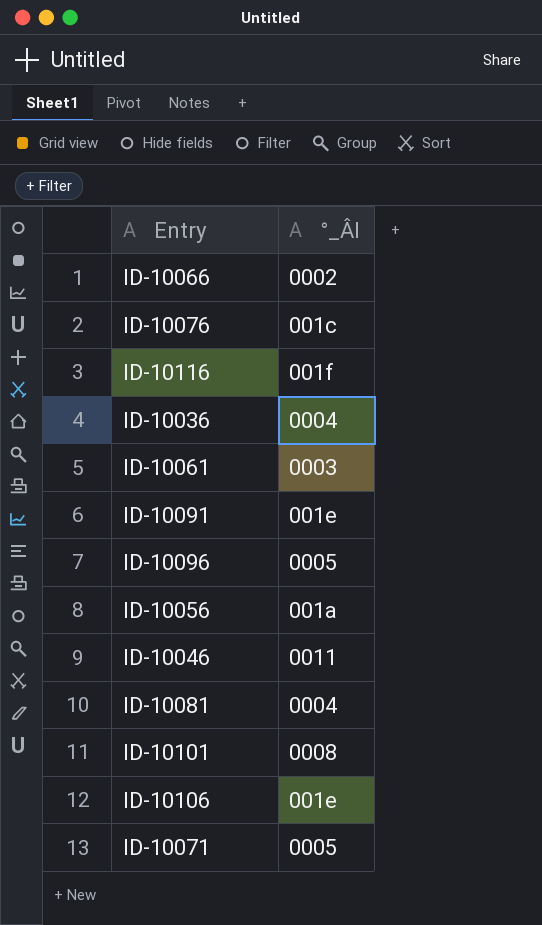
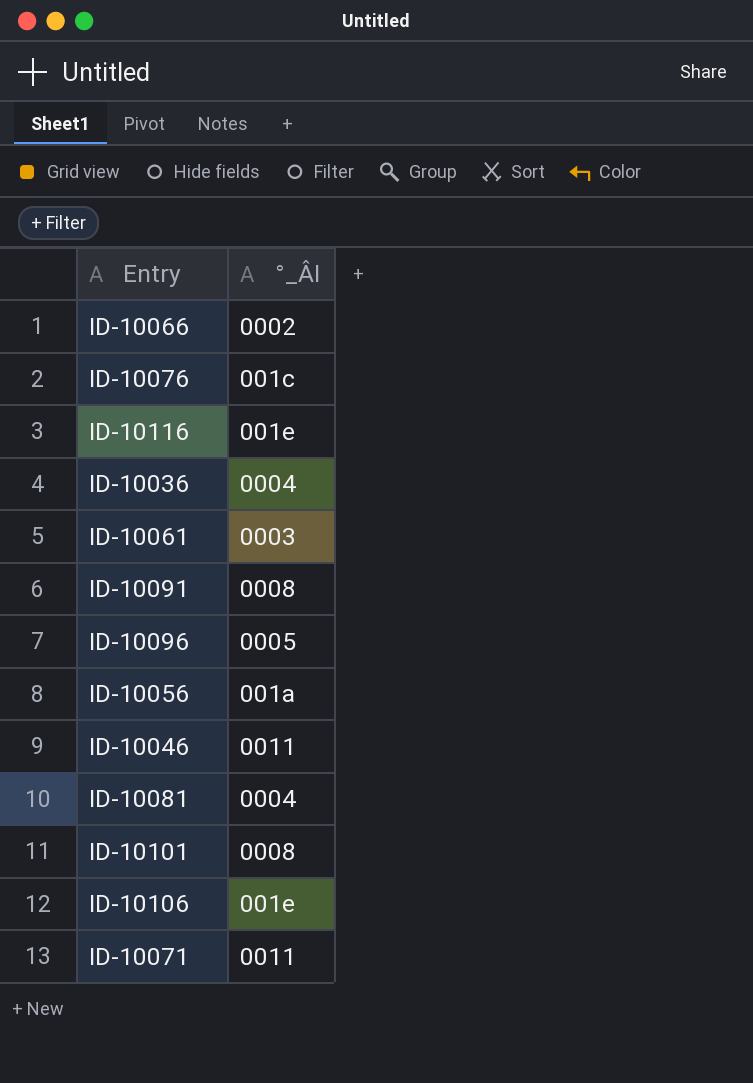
ID-10116 | °_ÂI: 001f -> 001e
ID-10091 | °_ÂI: 001e -> 0008
ID-10071 | °_ÂI: 0005 -> 0011

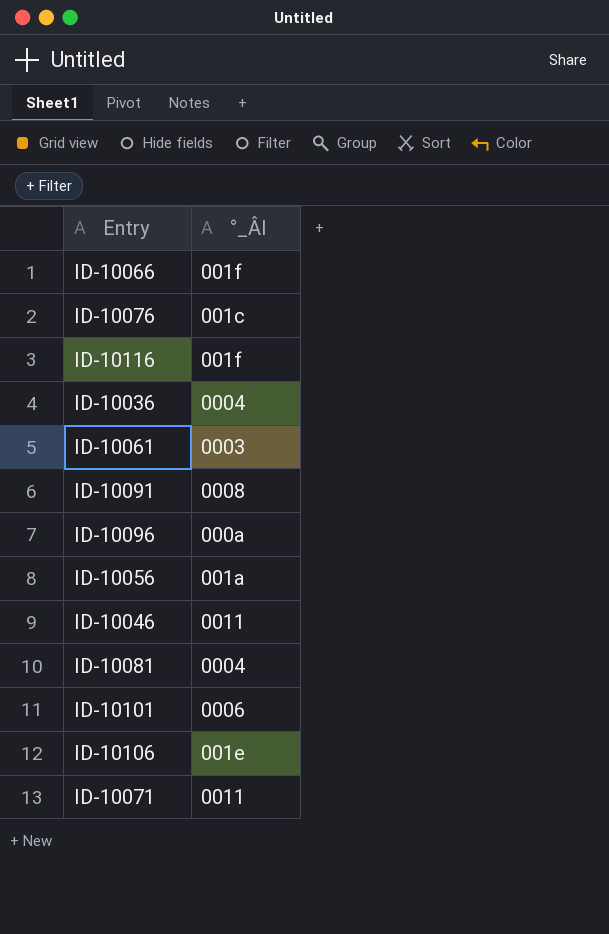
ID-10066 | °_ÂI: 0002 -> 001f
ID-10116 | °_ÂI: 001e -> 001f
ID-10096 | °_ÂI: 0005 -> 000a
ID-10101 | °_ÂI: 0008 -> 0006

